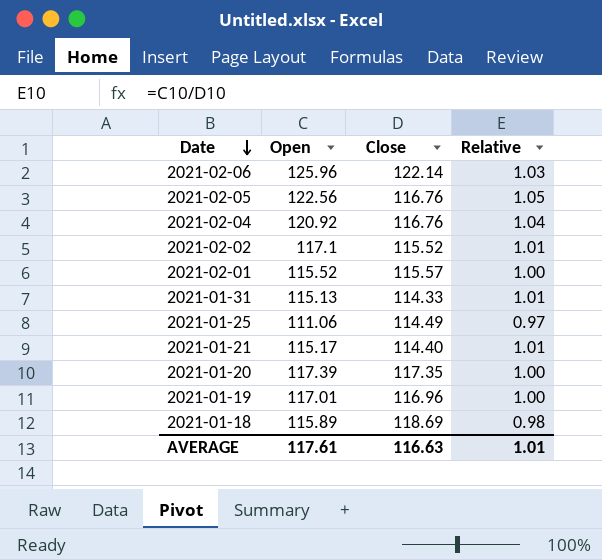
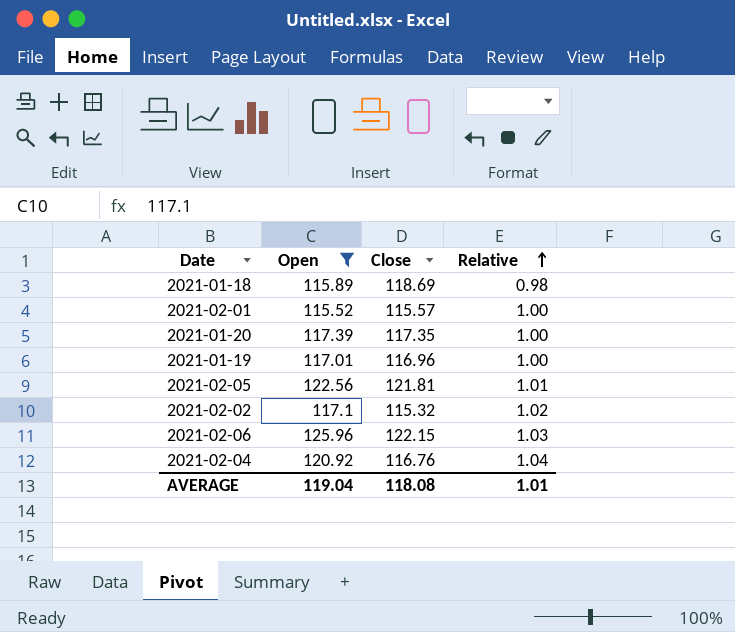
filter: none -> Open >= 115.52
row order: Date descending -> Relative ascending
2021-02-05 | Close: 116.76 -> 121.81
2021-02-05 | Relative: 1.05 -> 1.01
2021-02-02 | Close: 115.52 -> 115.32
2021-02-02 | Relative: 1.01 -> 1.02
2021-02-06 | Close: 122.14 -> 122.15
AVERAGE | Open: 117.61 -> 119.04
AVERAGE | Close: 116.63 -> 118.08

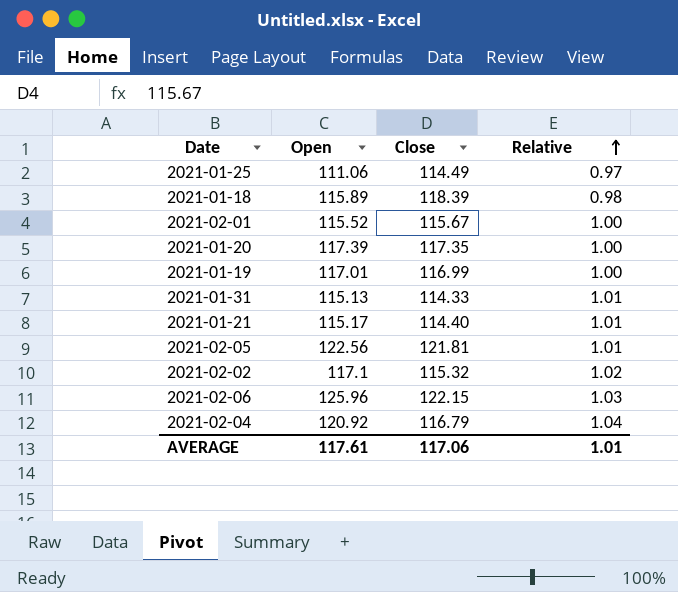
filter: Open >= 115.52 -> none
2021-01-18 | Close: 118.69 -> 118.39
2021-02-01 | Close: 115.57 -> 115.67
2021-01-19 | Close: 116.96 -> 116.99
2021-02-04 | Close: 116.76 -> 116.79
AVERAGE | Open: 119.04 -> 117.61
AVERAGE | Close: 118.08 -> 117.06

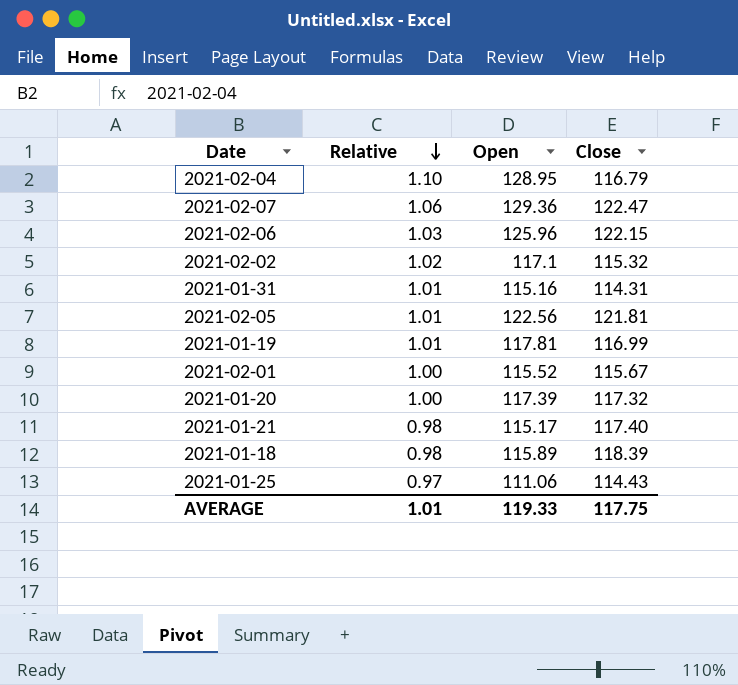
row order: Relative ascending -> Relative descending
column Relative | position: 4 -> 2
2021-02-04 | Relative: 1.04 -> 1.10
2021-02-04 | Open: 120.92 -> 128.95
row 2021-02-07: none -> 1.06 | 129.36 | 122.47
2021-01-31 | Open: 115.13 -> 115.16
2021-01-31 | Close: 114.33 -> 114.31
2021-01-19 | Relative: 1.00 -> 1.01
2021-01-19 | Open: 117.01 -> 117.81
2021-01-20 | Close: 117.35 -> 117.32
2021-01-21 | Relative: 1.01 -> 0.98
2021-01-21 | Close: 114.40 -> 117.40
2021-01-25 | Close: 114.49 -> 114.43
AVERAGE | Open: 117.61 -> 119.33
AVERAGE | Close: 117.06 -> 117.75

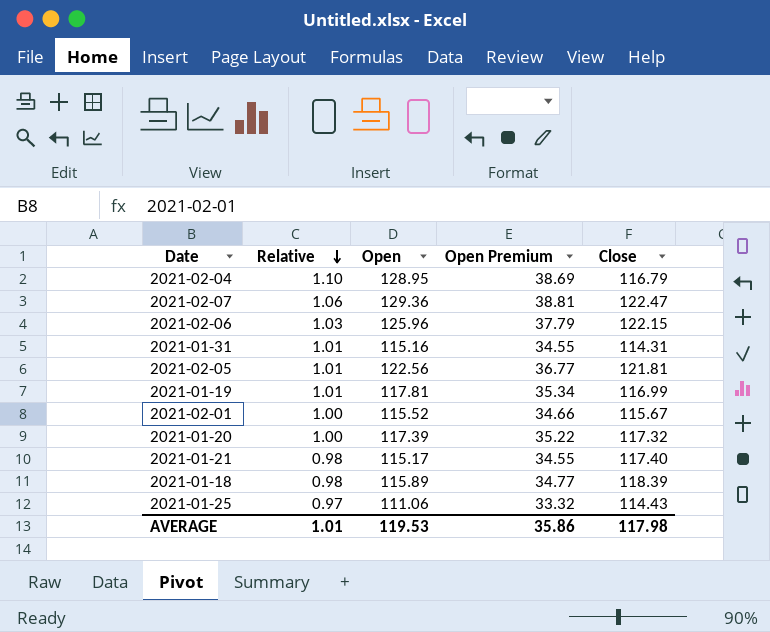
column Open Premium | formula: none -> [Open] * 0.3
row 2021-02-02: 1.02 | 117.1 | 115.32 -> none
AVERAGE | Open: 119.33 -> 119.53
AVERAGE | Close: 117.75 -> 117.98

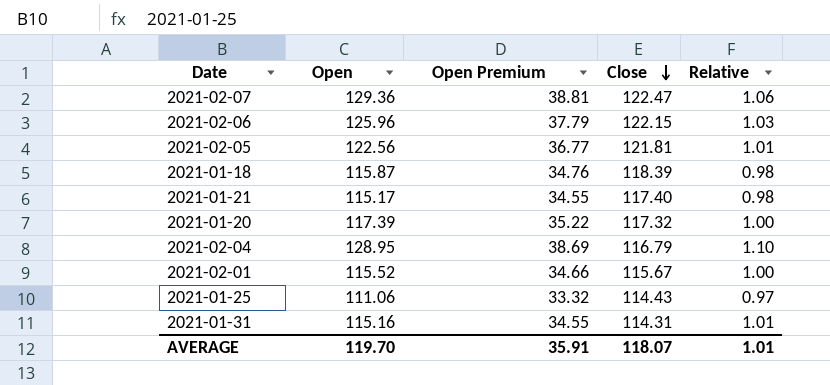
row order: Relative descending -> Close descending
column Relative | position: 2 -> 5
row 2021-01-19: 1.01 | 117.81 | 35.34 | 116.99 -> none
2021-01-18 | Open: 115.89 -> 115.87
2021-01-18 | Open Premium: 34.77 -> 34.76
AVERAGE | Open: 119.53 -> 119.70
AVERAGE | Open Premium: 35.86 -> 35.91
AVERAGE | Close: 117.98 -> 118.07

